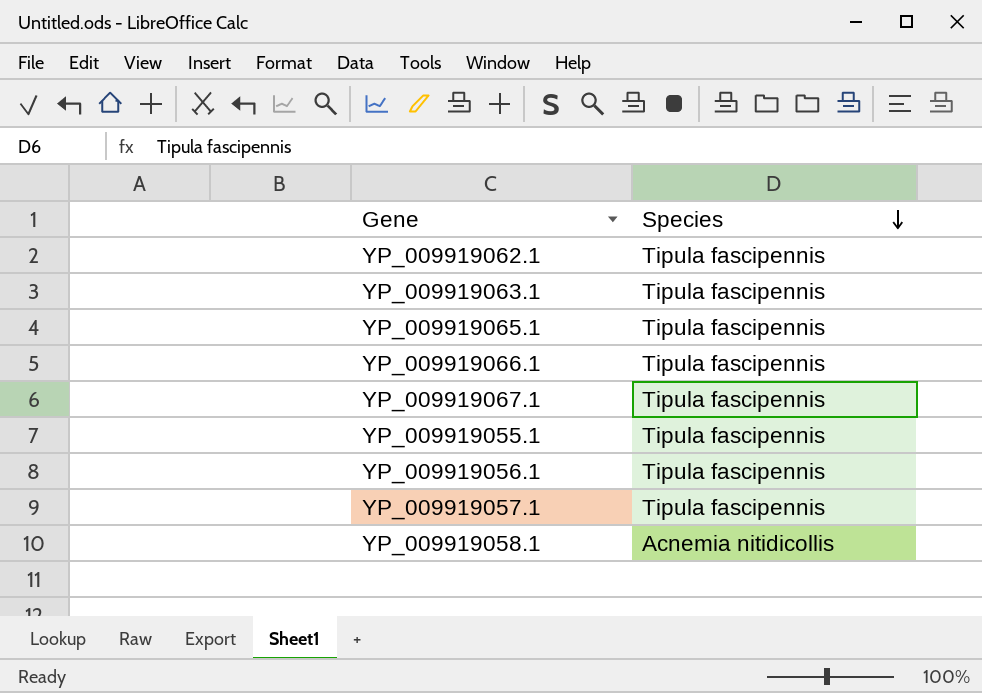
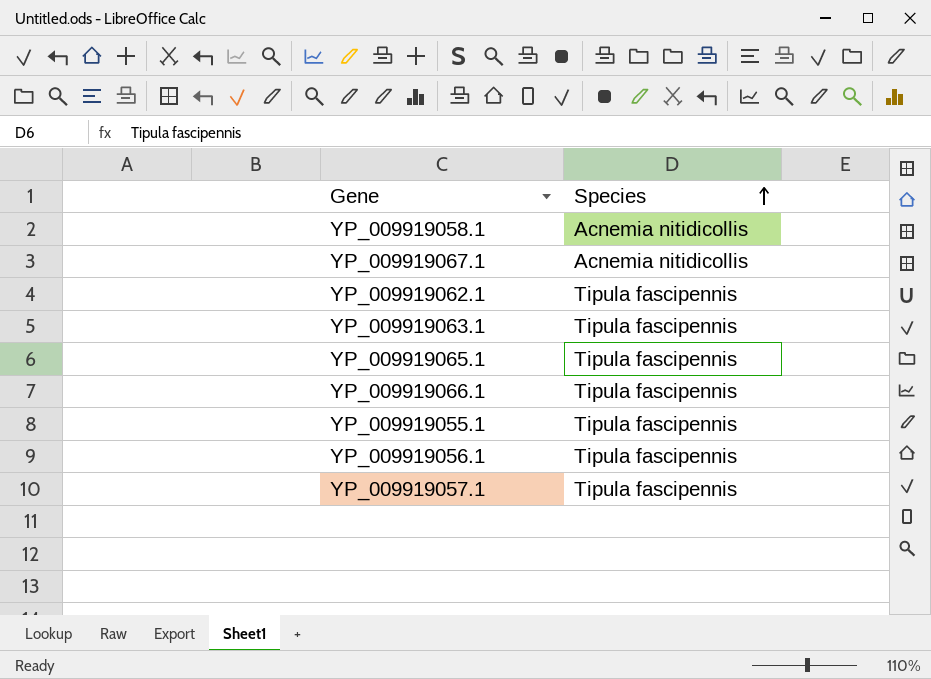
row order: Species descending -> Species ascending
YP_009919067.1 | Species: Tipula fascipennis -> Acnemia nitidicollis

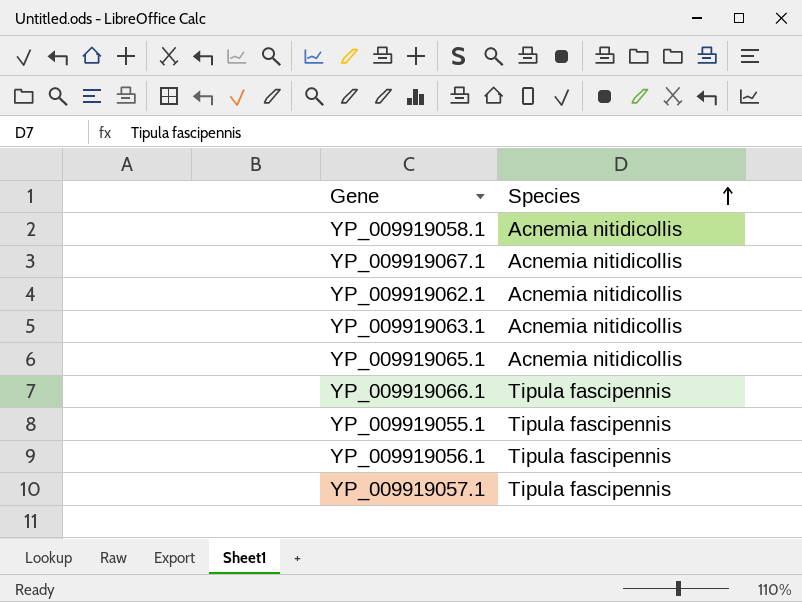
YP_009919062.1 | Species: Tipula fascipennis -> Acnemia nitidicollis
YP_009919063.1 | Species: Tipula fascipennis -> Acnemia nitidicollis
YP_009919065.1 | Species: Tipula fascipennis -> Acnemia nitidicollis

